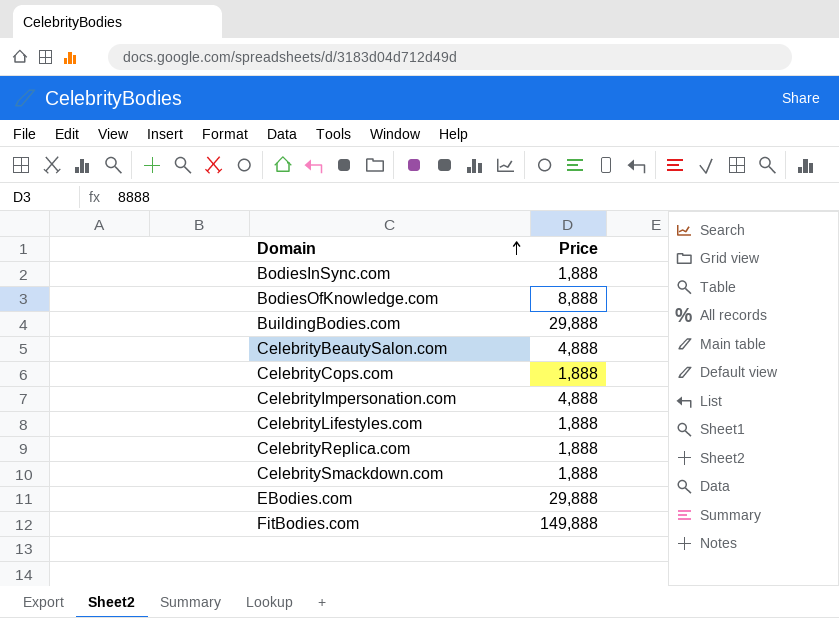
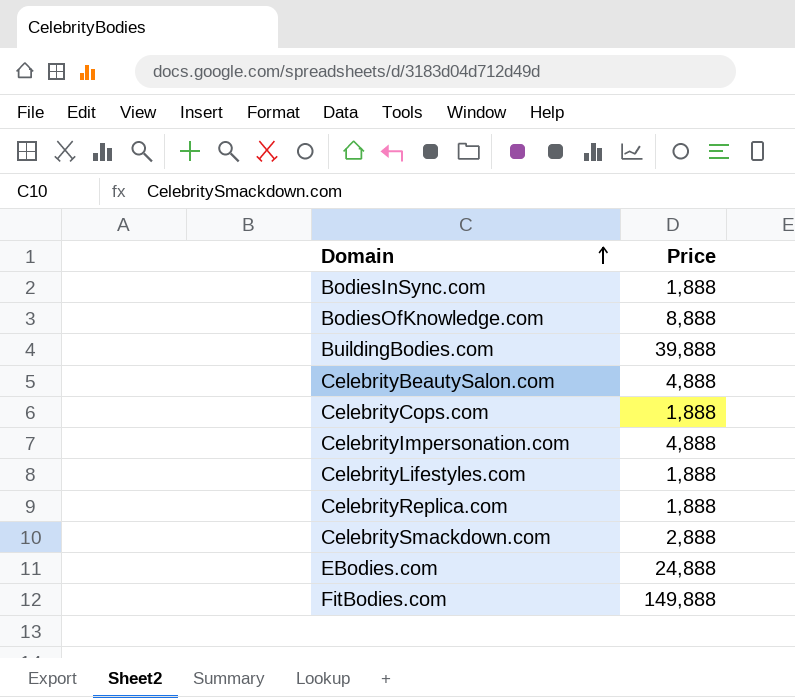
BuildingBodies.com | Price: 29,888 -> 39,888
CelebritySmackdown.com | Price: 1,888 -> 2,888
EBodies.com | Price: 29,888 -> 24,888

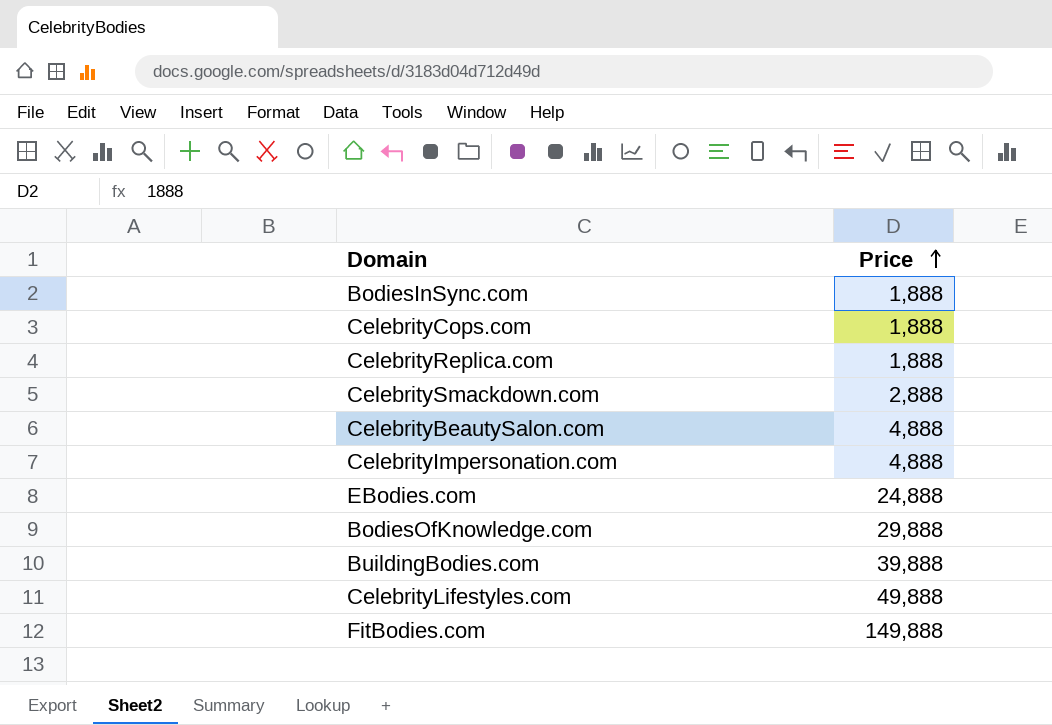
row order: Domain ascending -> Price ascending
BodiesOfKnowledge.com | Price: 8,888 -> 29,888
CelebrityLifestyles.com | Price: 1,888 -> 49,888

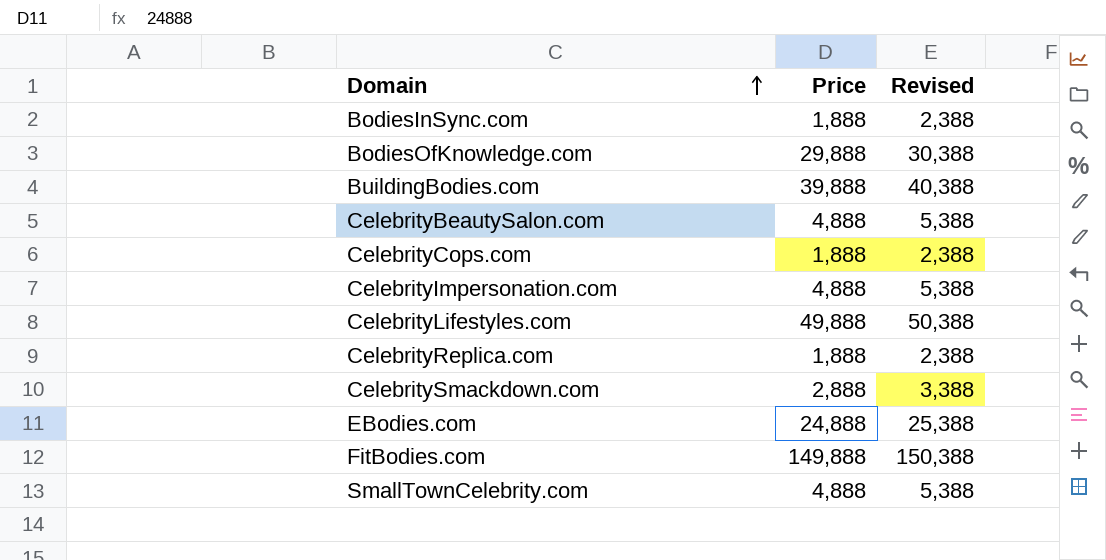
row order: Price ascending -> Domain ascending
column Revised | formula: none -> [Price] + 500
row SmallTownCelebrity.com: none -> 4,888 | 5,388

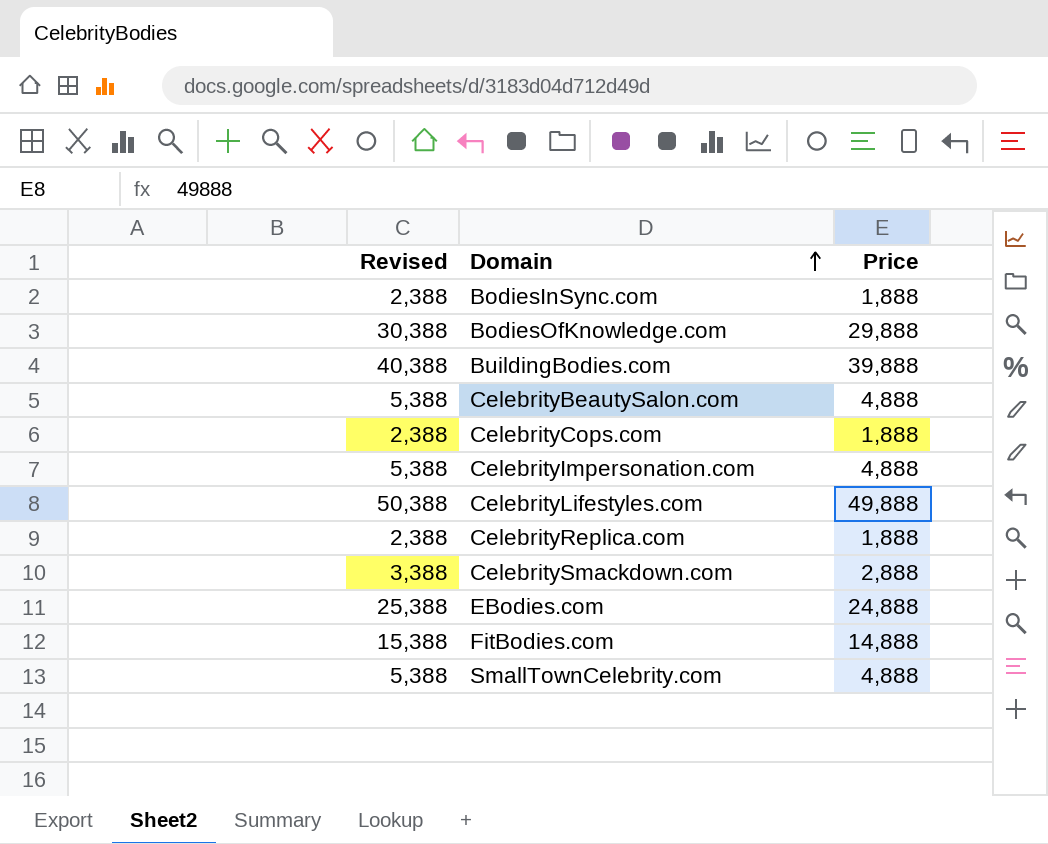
column Revised | position: 3 -> 1
FitBodies.com | Revised: 150,388 -> 15,388
FitBodies.com | Price: 149,888 -> 14,888

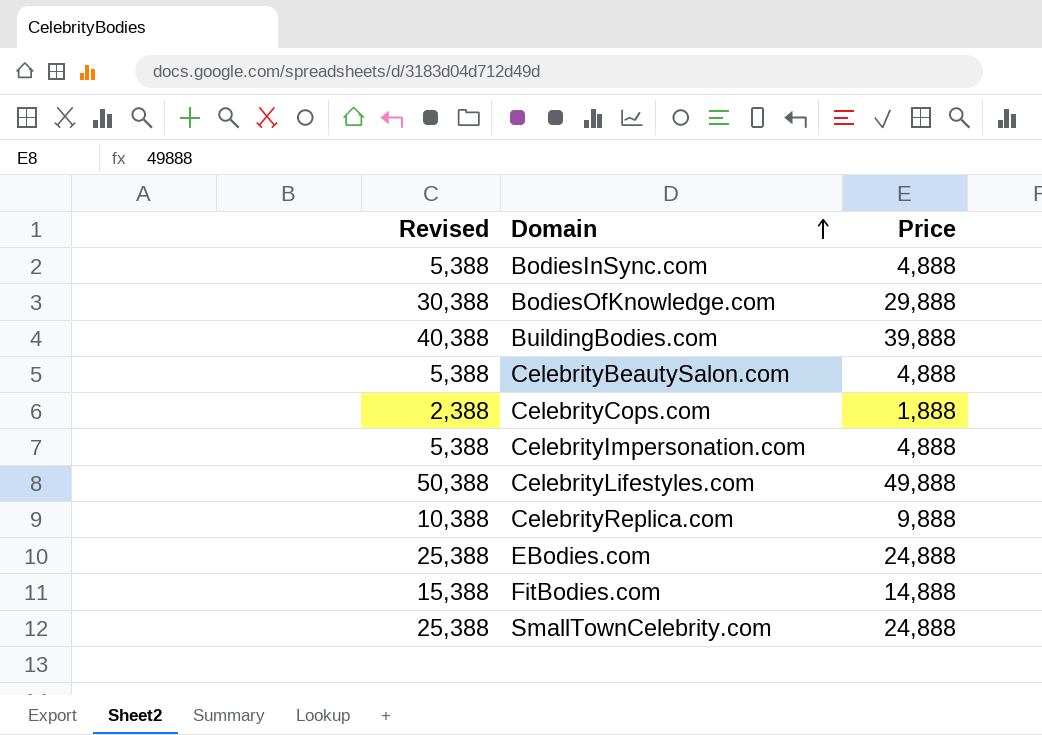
row CelebritySmackdown.com: 3,388 | 2,888 -> none
BodiesInSync.com | Revised: 2,388 -> 5,388
BodiesInSync.com | Price: 1,888 -> 4,888
CelebrityReplica.com | Revised: 2,388 -> 10,388
CelebrityReplica.com | Price: 1,888 -> 9,888
SmallTownCelebrity.com | Revised: 5,388 -> 25,388
SmallTownCelebrity.com | Price: 4,888 -> 24,888

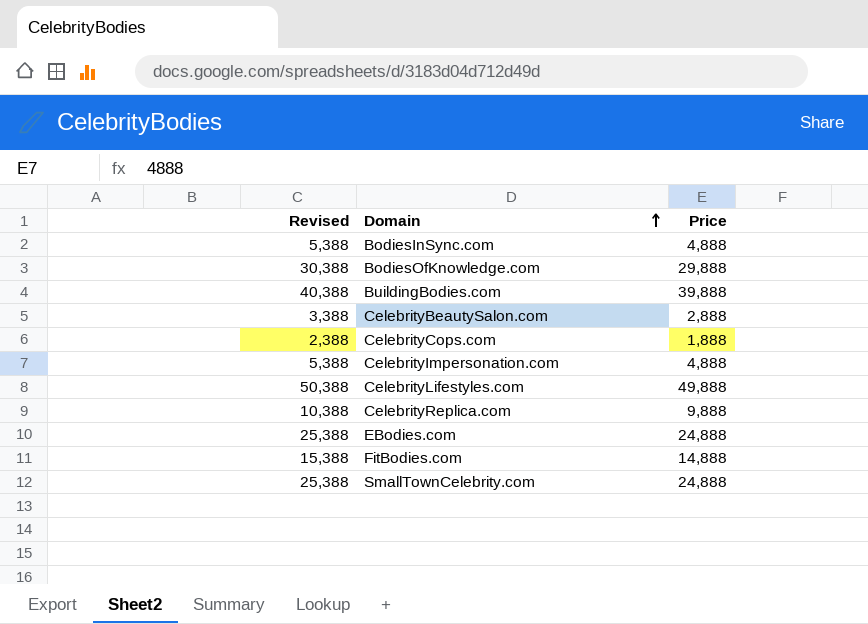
CelebrityBeautySalon.com | Revised: 5,388 -> 3,388
CelebrityBeautySalon.com | Price: 4,888 -> 2,888

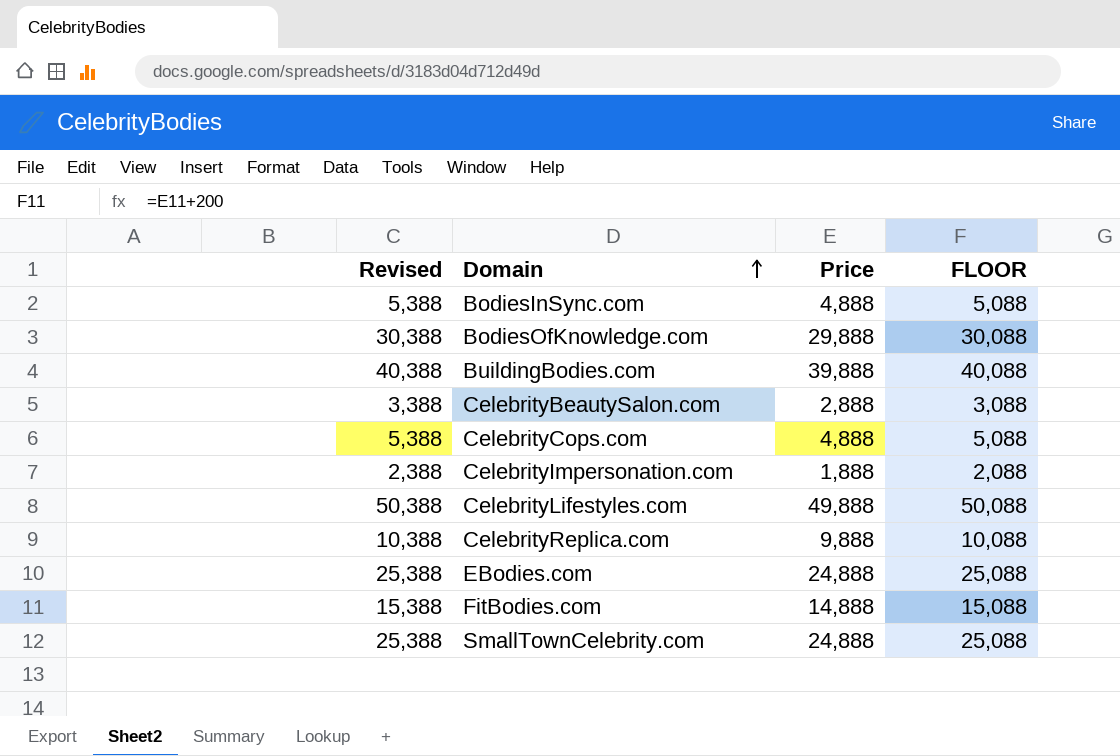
column FLOOR | formula: none -> [Price] + 200
CelebrityCops.com | Revised: 2,388 -> 5,388
CelebrityCops.com | Price: 1,888 -> 4,888
CelebrityImpersonation.com | Revised: 5,388 -> 2,388
CelebrityImpersonation.com | Price: 4,888 -> 1,888

